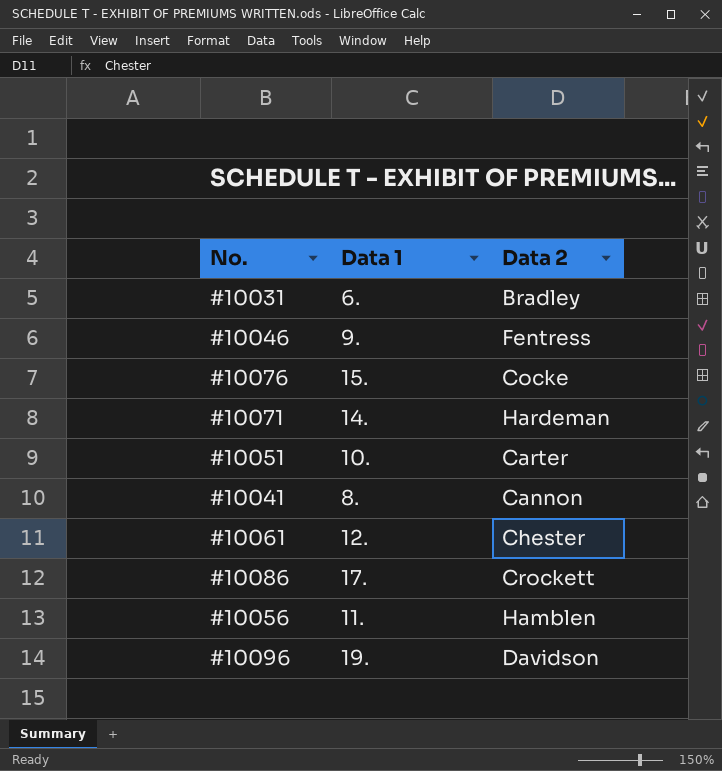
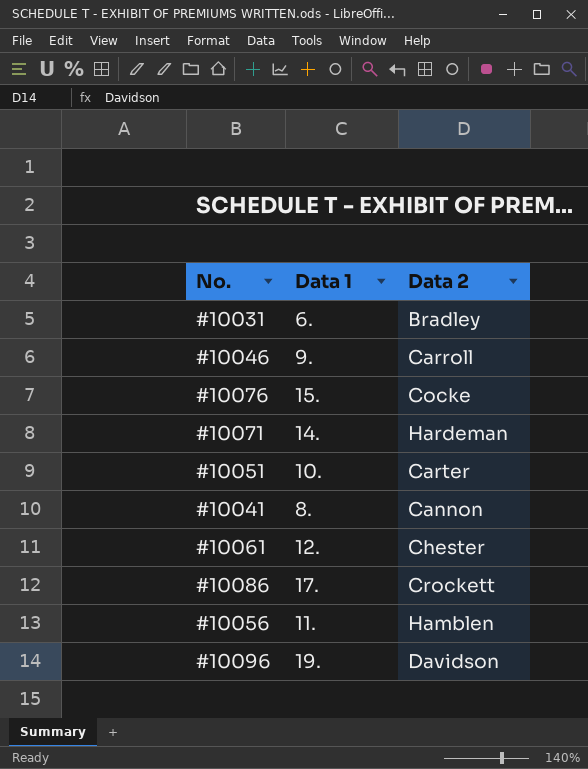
#10046 | Data 2: Fentress -> Carroll

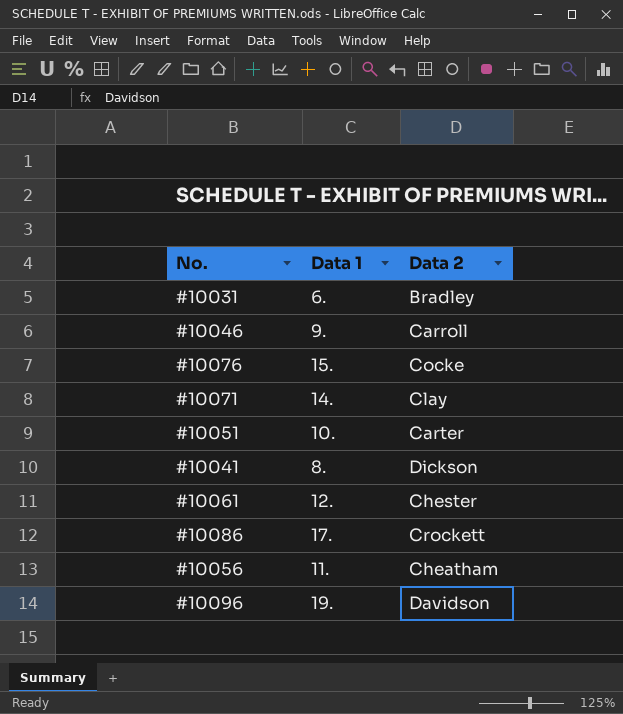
#10071 | Data 2: Hardeman -> Clay
#10041 | Data 2: Cannon -> Dickson
#10056 | Data 2: Hamblen -> Cheatham

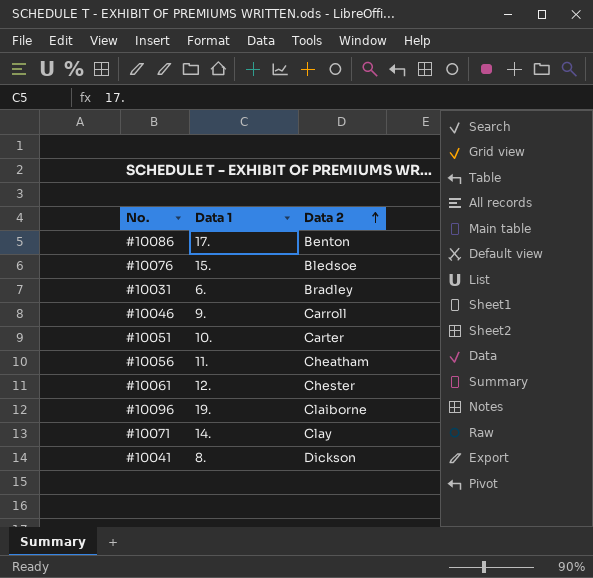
row order: none -> Data 2 ascending
#10086 | Data 2: Crockett -> Benton
#10076 | Data 2: Cocke -> Bledsoe
#10096 | Data 2: Davidson -> Claiborne

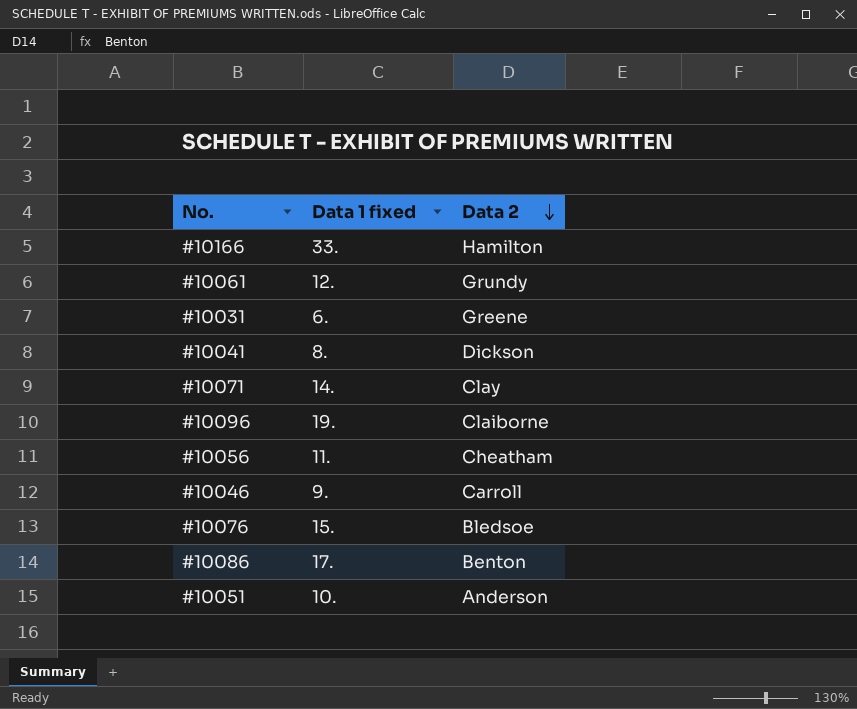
row order: Data 2 ascending -> Data 2 descending
column name: Data 1 -> Data 1 fixed
row #10166: none -> 33. | Hamilton
#10061 | Data 2: Chester -> Grundy
#10031 | Data 2: Bradley -> Greene
#10051 | Data 2: Carter -> Anderson

